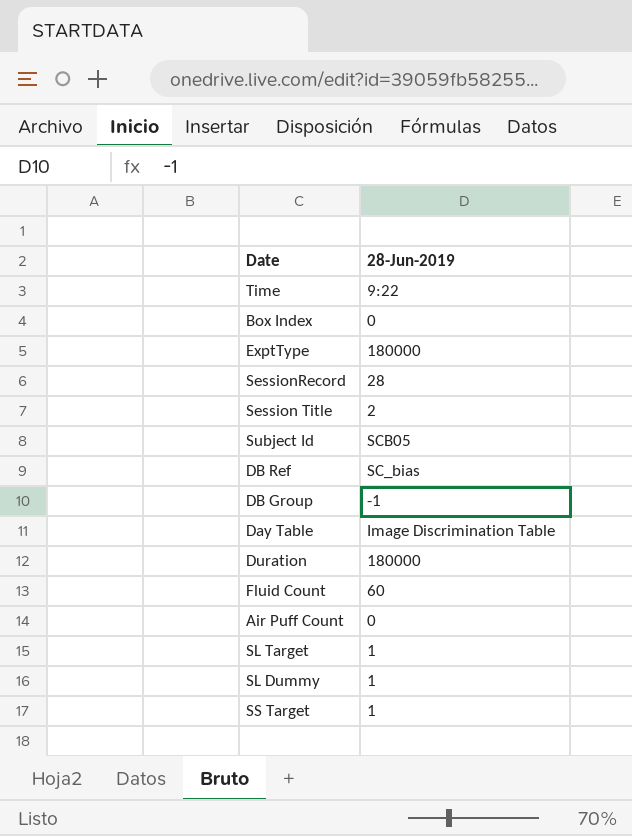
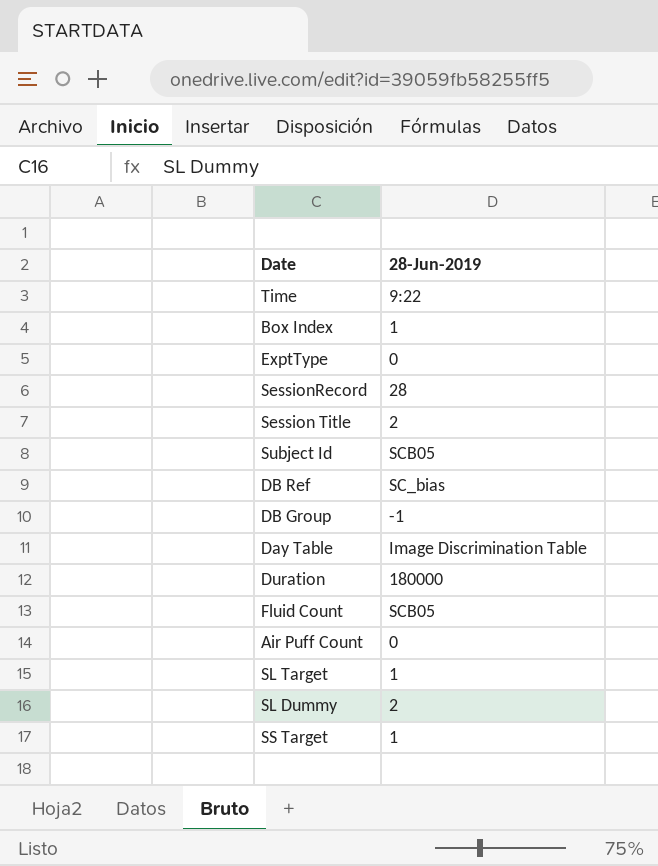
Box Index | 28-Jun-2019: 0 -> 1
ExptType | 28-Jun-2019: 180000 -> 0
Fluid Count | 28-Jun-2019: 60 -> SCB05
SL Dummy | 28-Jun-2019: 1 -> 2

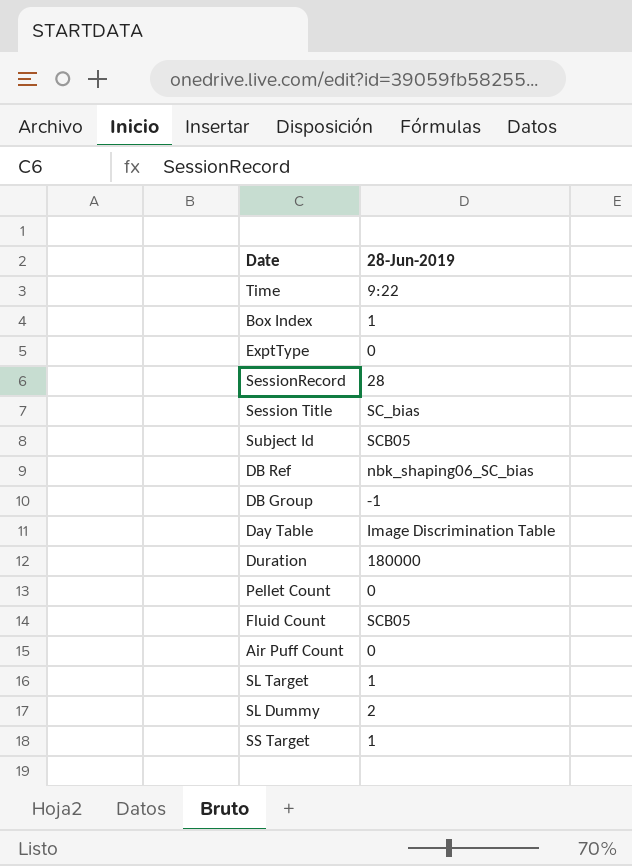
Session Title | 28-Jun-2019: 2 -> SC_bias
DB Ref | 28-Jun-2019: SC_bias -> nbk_shaping06_SC_bias
row Pellet Count: none -> 0

